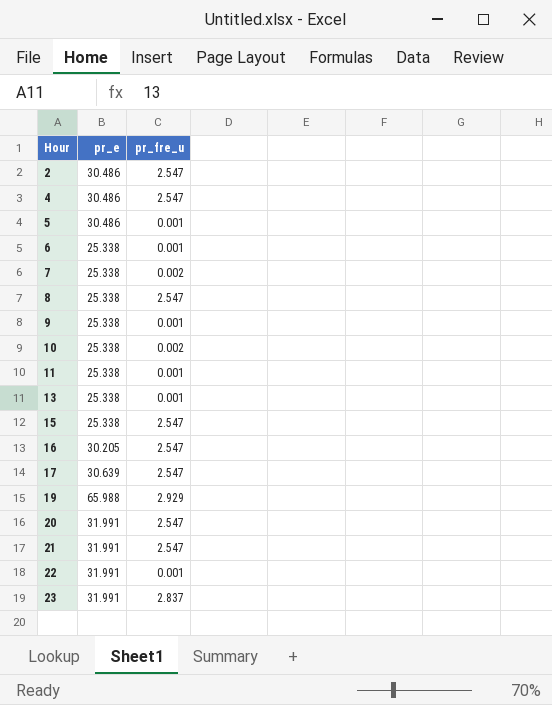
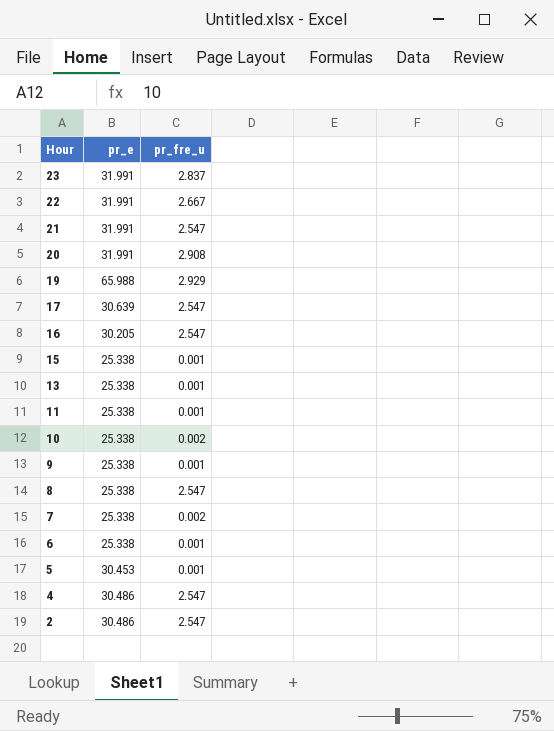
row order: Hour ascending -> Hour descending
22 | pr_fre_u: 0.001 -> 2.667
20 | pr_fre_u: 2.547 -> 2.908
15 | pr_fre_u: 2.547 -> 0.001
5 | pr_e: 30.486 -> 30.453

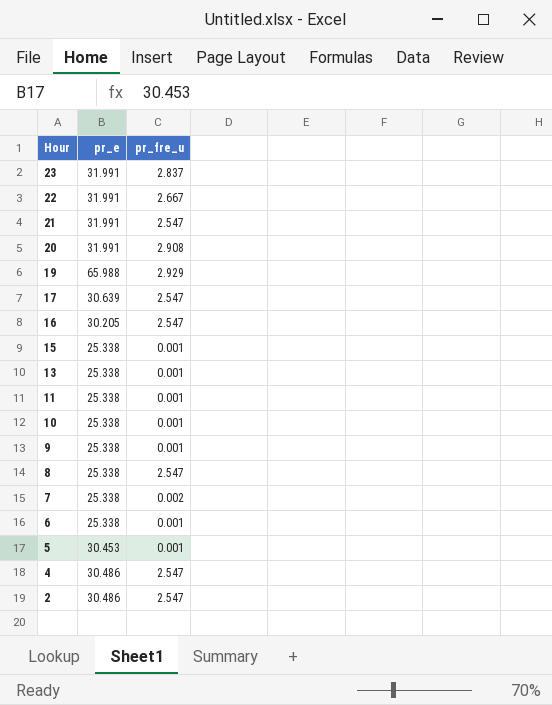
10 | pr_fre_u: 0.002 -> 0.001

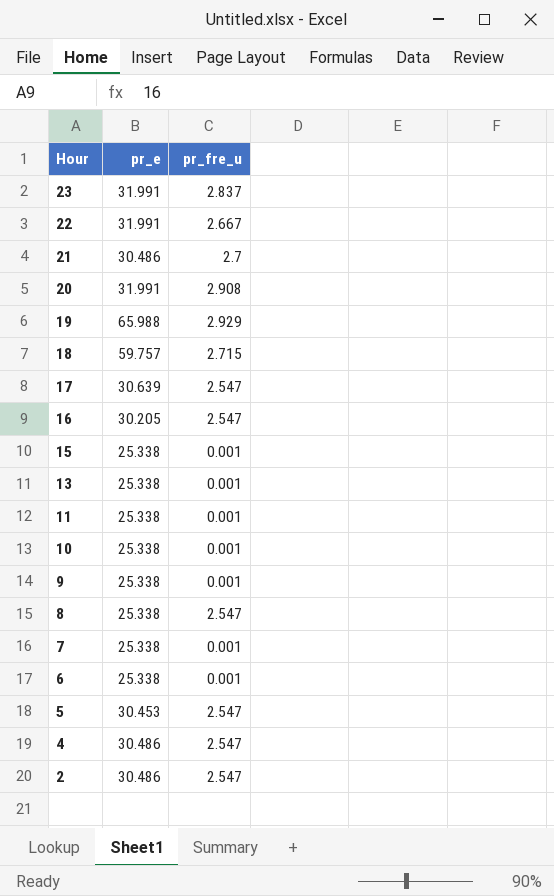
21 | pr_e: 31.991 -> 30.486
21 | pr_fre_u: 2.547 -> 2.7
row 18: none -> 59.757 | 2.715
7 | pr_fre_u: 0.002 -> 0.001
5 | pr_fre_u: 0.001 -> 2.547

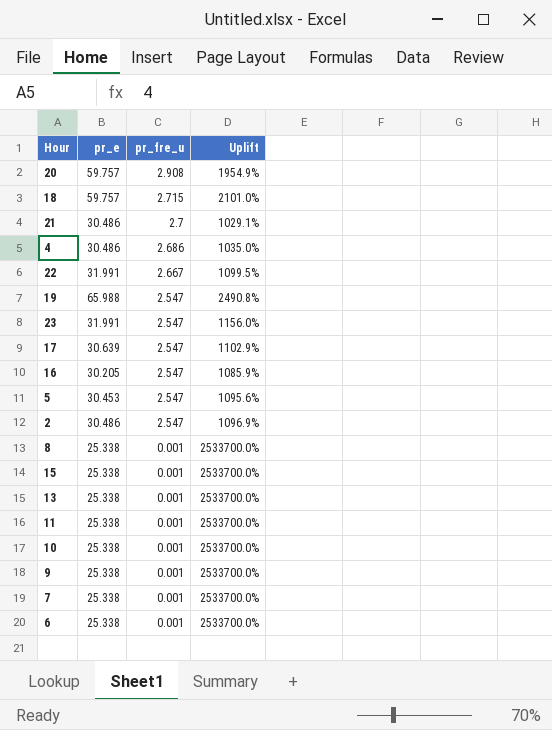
row order: Hour descending -> pr_fre_u descending
column Uplift | formula: none -> ([pr_e] - [pr_fre_u]) / [pr_fre_u]
20 | pr_e: 31.991 -> 59.757
4 | pr_fre_u: 2.547 -> 2.686
19 | pr_fre_u: 2.929 -> 2.547
23 | pr_fre_u: 2.837 -> 2.547
8 | pr_fre_u: 2.547 -> 0.001

